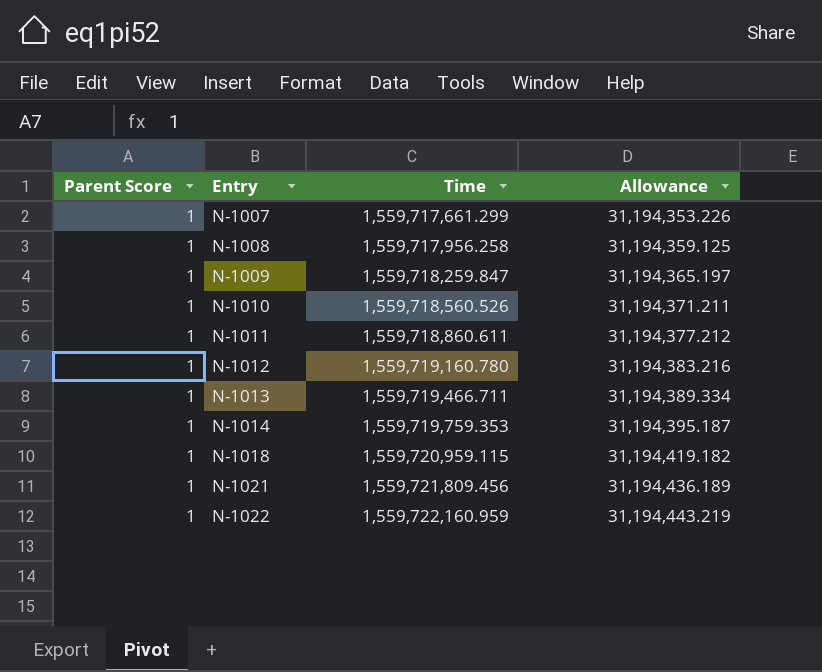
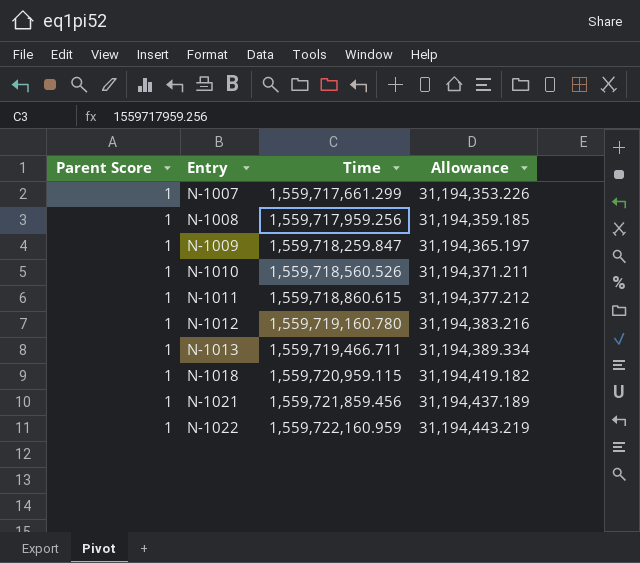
row N-1014: 1 | 1,559,719,759.353 | 31,194,395.187 -> none
N-1008 | Time: 1,559,717,956.258 -> 1,559,717,959.256
N-1008 | Allowance: 31,194,359.125 -> 31,194,359.185
N-1011 | Time: 1,559,718,860.611 -> 1,559,718,860.615
N-1021 | Time: 1,559,721,809.456 -> 1,559,721,859.456
N-1021 | Allowance: 31,194,436.189 -> 31,194,437.189

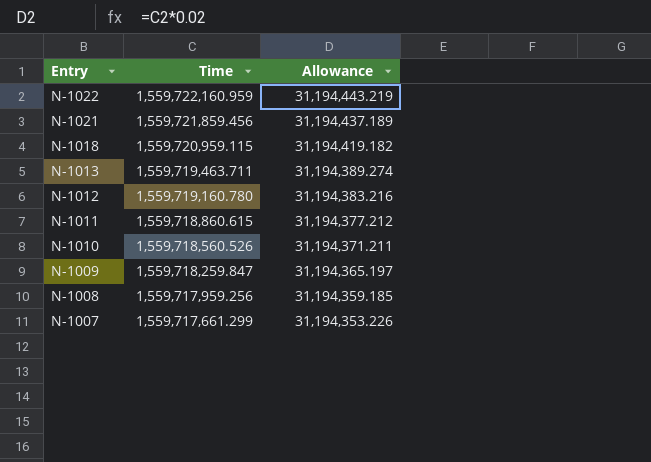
row order: Entry ascending -> Entry descending
column Parent Score | position: 1 -> none
N-1013 | Time: 1,559,719,466.711 -> 1,559,719,463.711
N-1013 | Allowance: 31,194,389.334 -> 31,194,389.274

